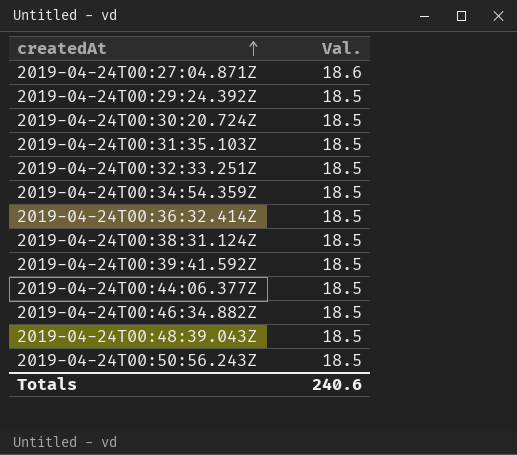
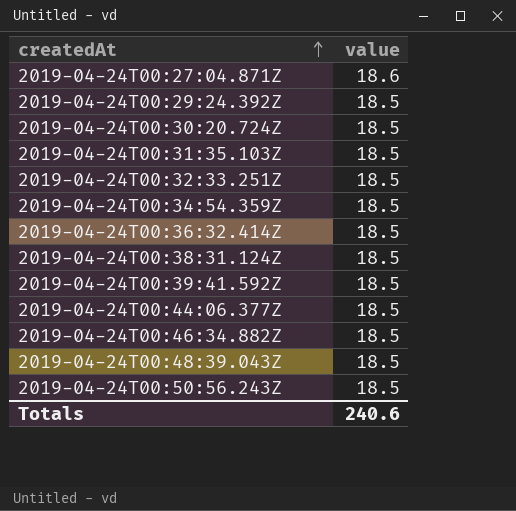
column name: Val. -> value

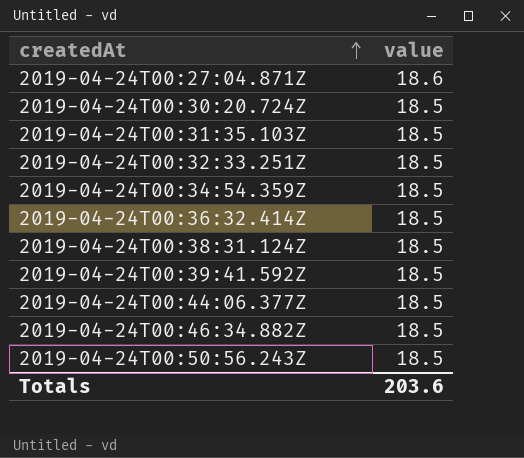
row 2019-04-24T00:29:24.392Z: 18.5 -> none
row 2019-04-24T00:48:39.043Z: 18.5 -> none
Totals | value: 240.6 -> 203.6

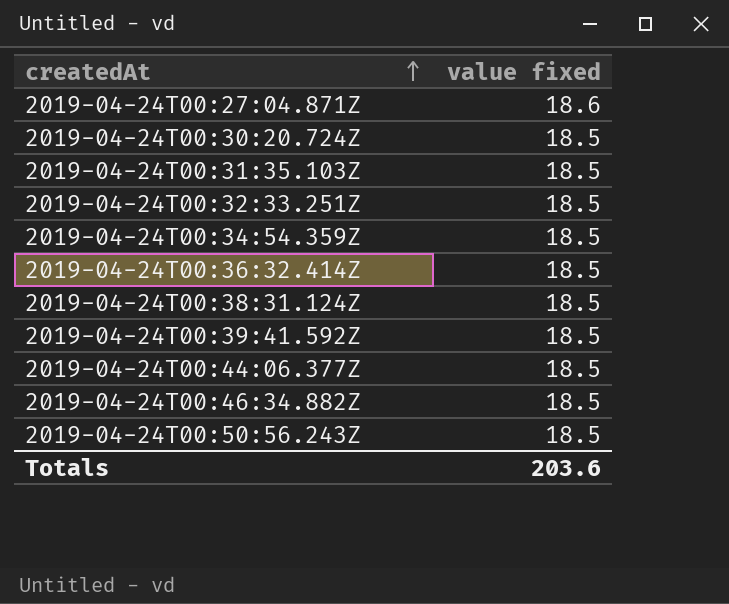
column name: value -> value fixed

